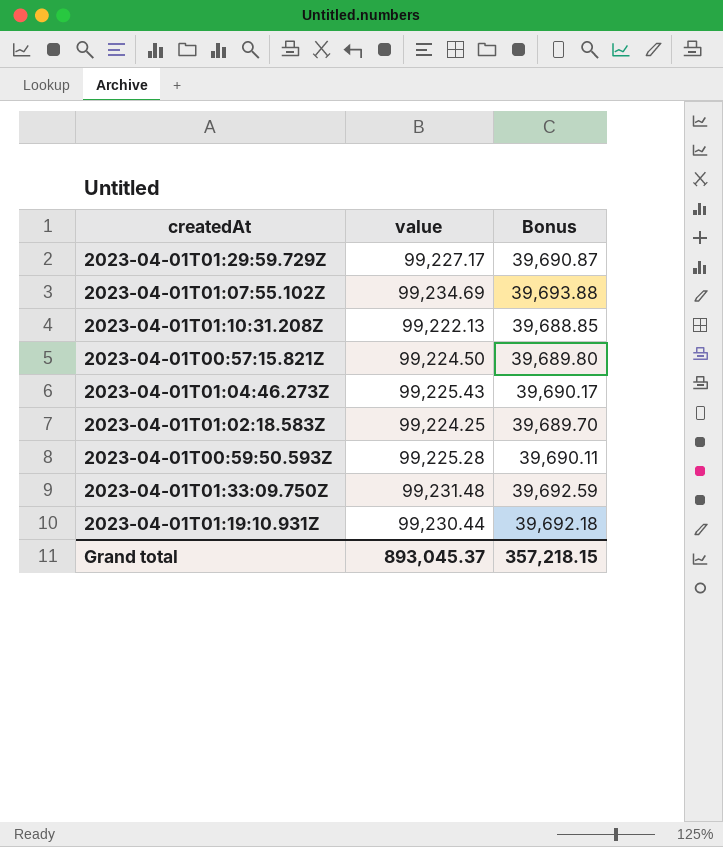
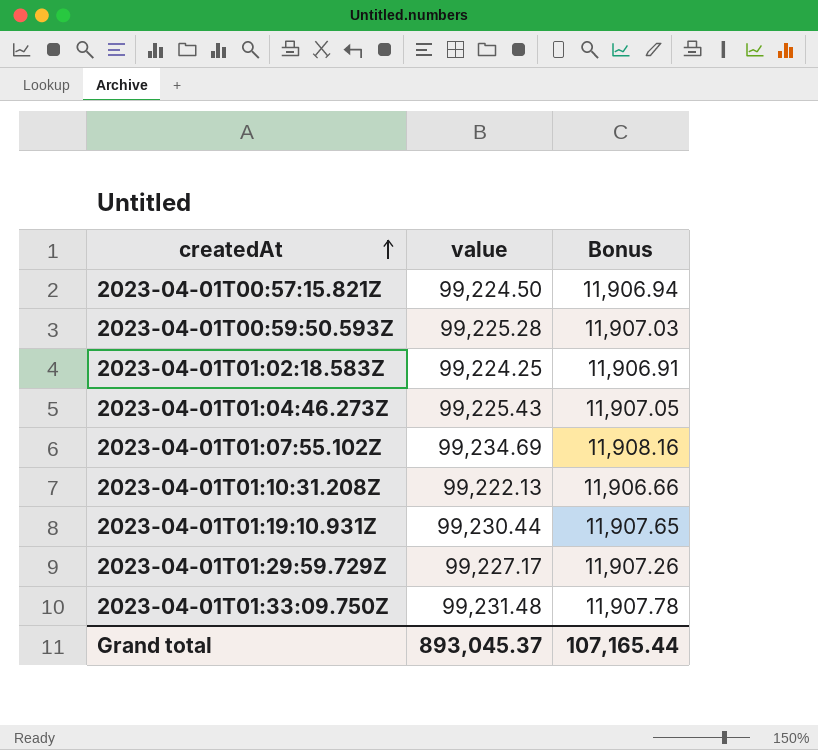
row order: none -> createdAt ascending
column Bonus | formula: [value] * 0.4 -> [value] * 0.12
Grand total | Bonus: 357,218.15 -> 107,165.44

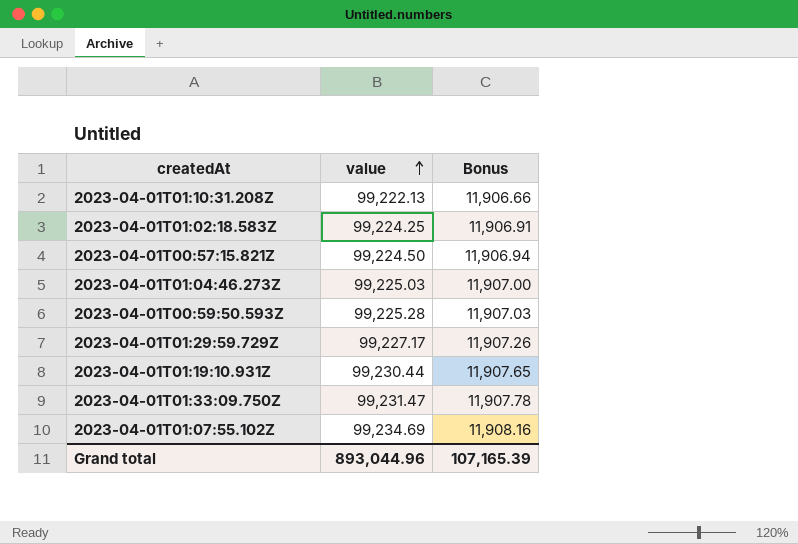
row order: createdAt ascending -> value ascending
2023-04-01T01:04:46.273Z | value: 99,225.43 -> 99,225.03
2023-04-01T01:04:46.273Z | Bonus: 11,907.05 -> 11,907.00
2023-04-01T01:33:09.750Z | value: 99,231.48 -> 99,231.47
Grand total | value: 893,045.37 -> 893,044.96
Grand total | Bonus: 107,165.44 -> 107,165.39

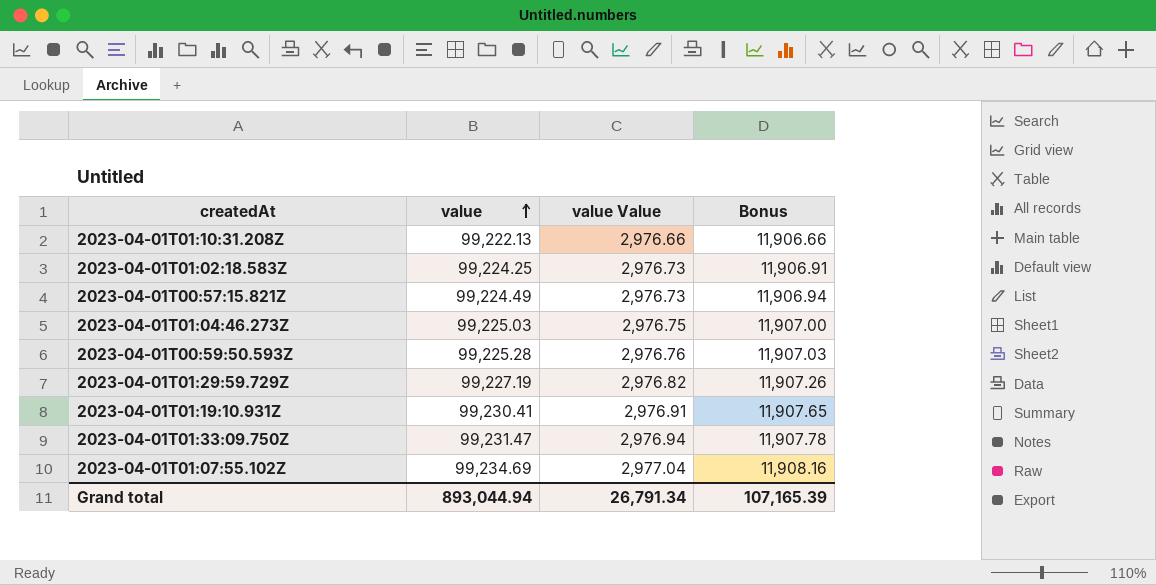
column value Value | formula: none -> [value] * 0.03
2023-04-01T00:57:15.821Z | value: 99,224.50 -> 99,224.49
2023-04-01T01:29:59.729Z | value: 99,227.17 -> 99,227.19
2023-04-01T01:19:10.931Z | value: 99,230.44 -> 99,230.41
Grand total | value: 893,044.96 -> 893,044.94

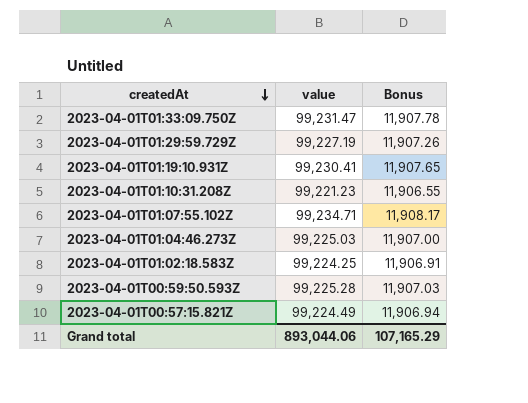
row order: value ascending -> createdAt descending
column value Value | formula: [value] * 0.03 -> none
2023-04-01T01:10:31.208Z | value: 99,222.13 -> 99,221.23
2023-04-01T01:10:31.208Z | Bonus: 11,906.66 -> 11,906.55
2023-04-01T01:07:55.102Z | value: 99,234.69 -> 99,234.71
2023-04-01T01:07:55.102Z | Bonus: 11,908.16 -> 11,908.17
Grand total | value: 893,044.94 -> 893,044.06
Grand total | Bonus: 107,165.39 -> 107,165.29

